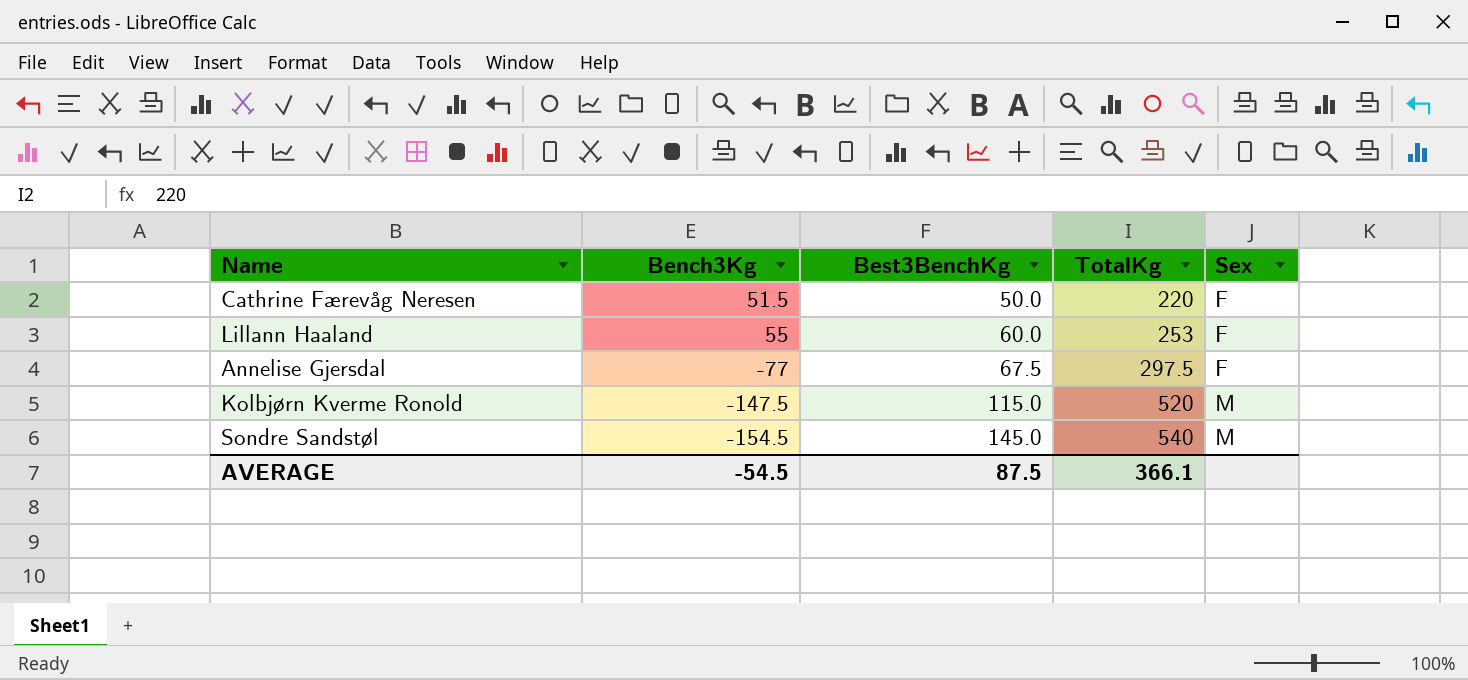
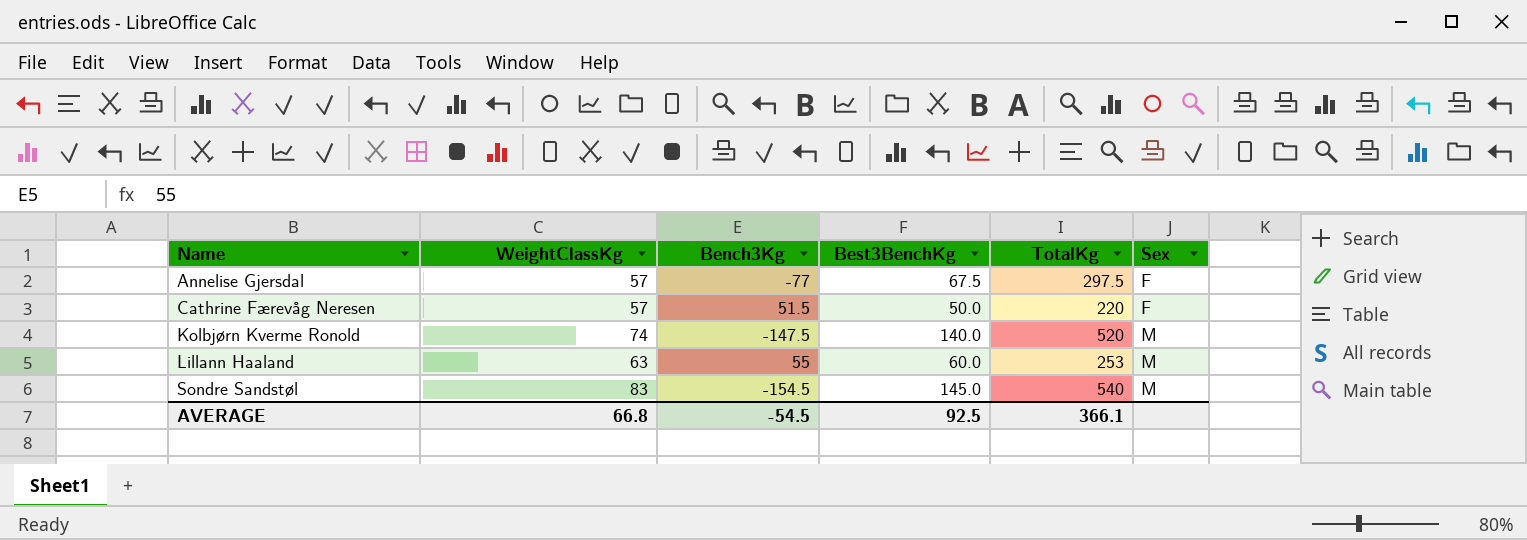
row order: Best3BenchKg ascending -> Name ascending
column WeightClassKg | position: none -> 2
Kolbjørn Kverme Ronold | Best3BenchKg: 115.0 -> 140.0
Lillann Haaland | Sex: F -> M
AVERAGE | Best3BenchKg: 87.5 -> 92.5

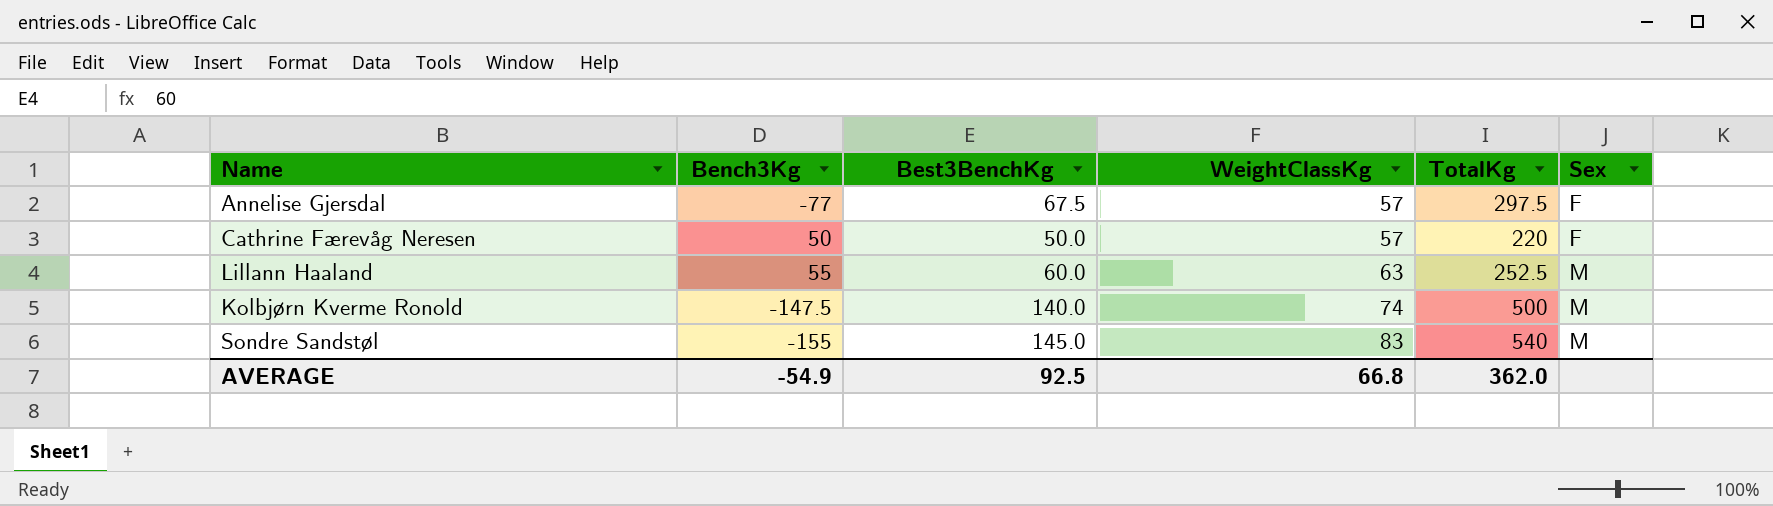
row order: Name ascending -> WeightClassKg ascending
column WeightClassKg | position: 2 -> 4
Cathrine Færevåg Neresen | Bench3Kg: 51.5 -> 50
Lillann Haaland | TotalKg: 253 -> 252.5
Kolbjørn Kverme Ronold | TotalKg: 520 -> 500
Sondre Sandstøl | Bench3Kg: -154.5 -> -155
AVERAGE | Bench3Kg: -54.5 -> -54.9
AVERAGE | TotalKg: 366.1 -> 362.0

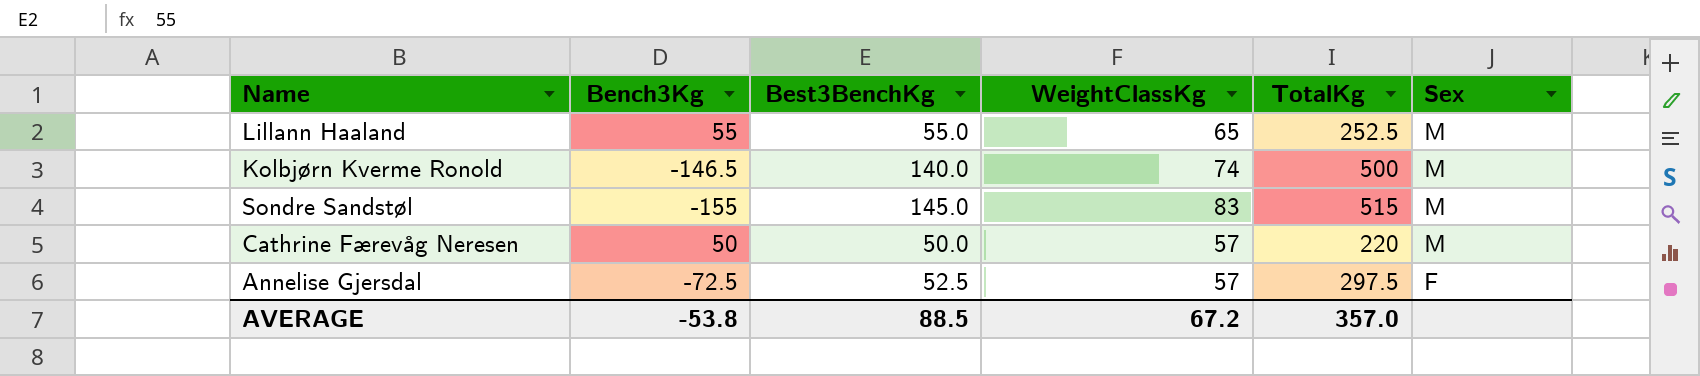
row order: WeightClassKg ascending -> Sex descending
Lillann Haaland | Best3BenchKg: 60.0 -> 55.0
Lillann Haaland | WeightClassKg: 63 -> 65
Kolbjørn Kverme Ronold | Bench3Kg: -147.5 -> -146.5
Sondre Sandstøl | TotalKg: 540 -> 515
Cathrine Færevåg Neresen | Sex: F -> M
Annelise Gjersdal | Bench3Kg: -77 -> -72.5
Annelise Gjersdal | Best3BenchKg: 67.5 -> 52.5
AVERAGE | Bench3Kg: -54.9 -> -53.8
AVERAGE | Best3BenchKg: 92.5 -> 88.5
AVERAGE | WeightClassKg: 66.8 -> 67.2
AVERAGE | TotalKg: 362.0 -> 357.0

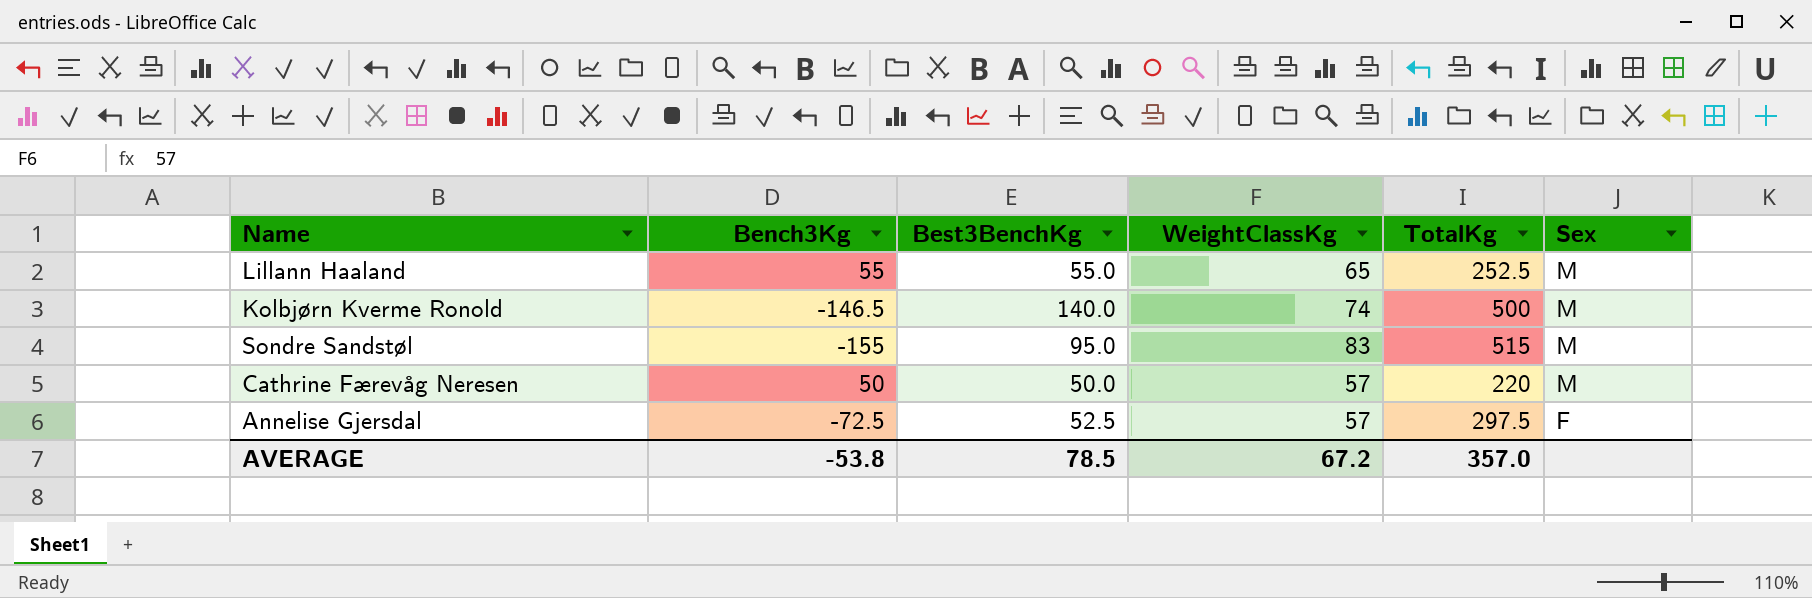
Sondre Sandstøl | Best3BenchKg: 145.0 -> 95.0
AVERAGE | Best3BenchKg: 88.5 -> 78.5

